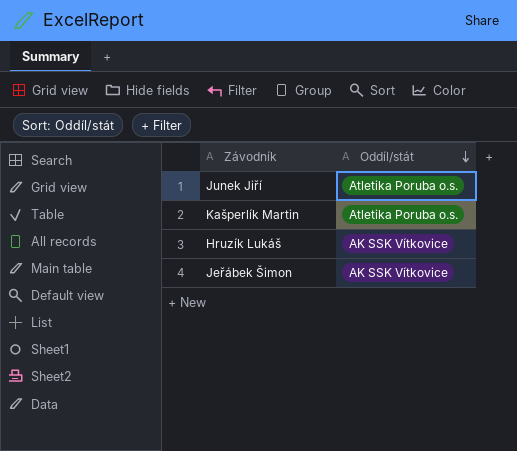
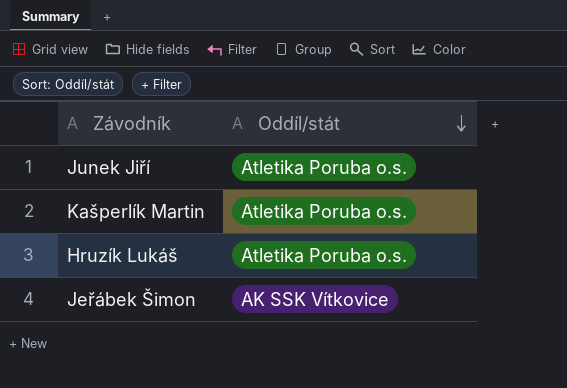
Hruzík Lukáš | Oddíl/stát: AK SSK Vítkovice -> Atletika Poruba o.s.

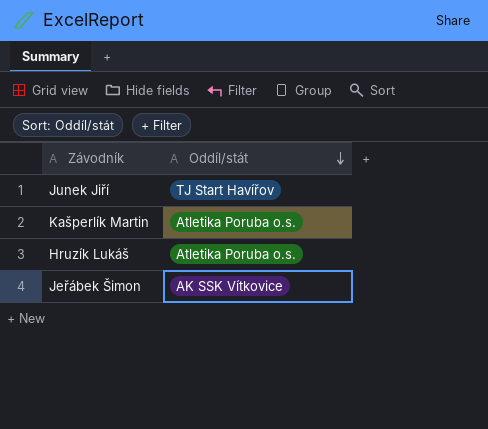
Junek Jiří | Oddíl/stát: Atletika Poruba o.s. -> TJ Start Havířov

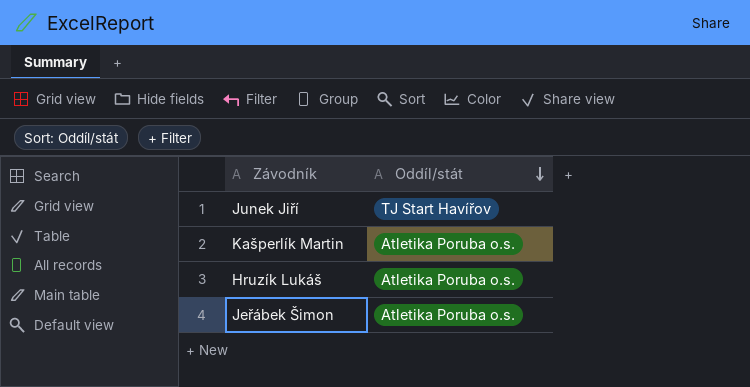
Jeřábek Šimon | Oddíl/stát: AK SSK Vítkovice -> Atletika Poruba o.s.

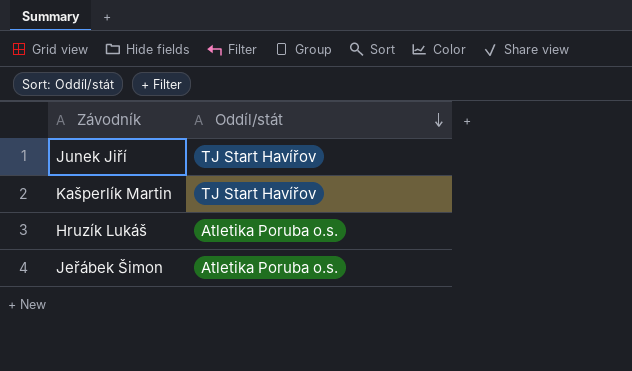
Kašperlík Martin | Oddíl/stát: Atletika Poruba o.s. -> TJ Start Havířov

